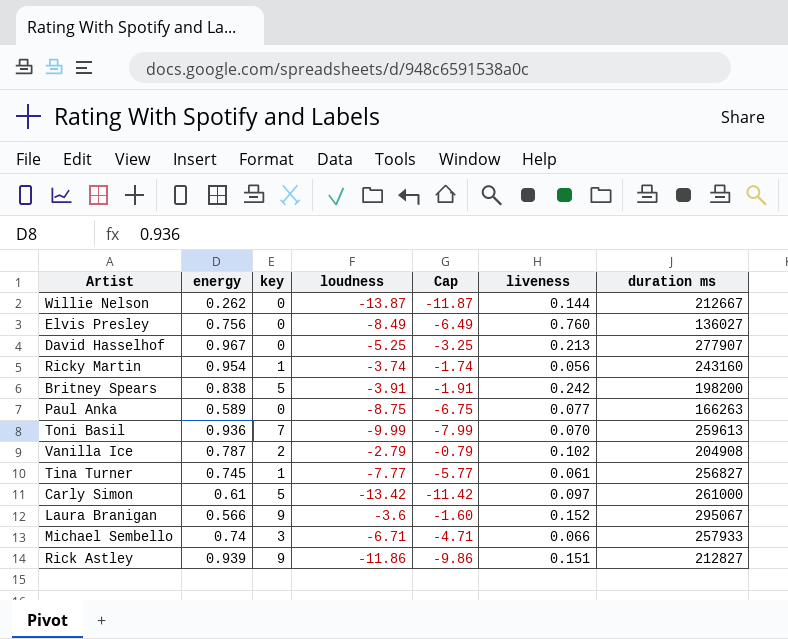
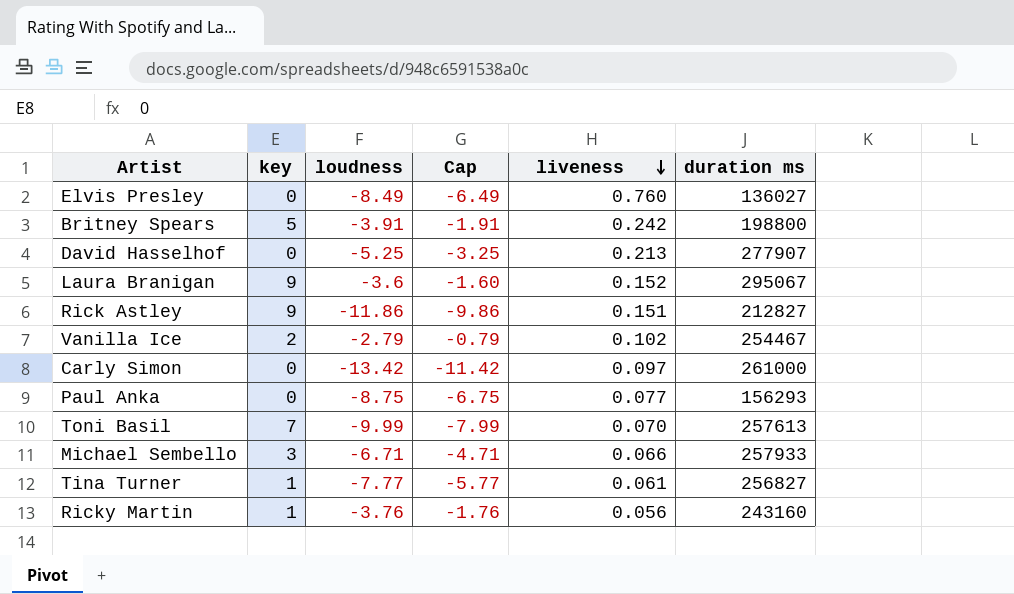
row order: none -> liveness descending
column energy | position: 2 -> none
row Willie Nelson: 0.262 | 0 | -13.87 | -11.87 | 0.144 | 212667 -> none
Britney Spears | duration ms: 198200 -> 198800
Vanilla Ice | duration ms: 204908 -> 254467
Carly Simon | key: 5 -> 0
Paul Anka | duration ms: 166263 -> 156293
Toni Basil | duration ms: 259613 -> 257613
Ricky Martin | loudness: -3.74 -> -3.76
Ricky Martin | Cap: -1.74 -> -1.76

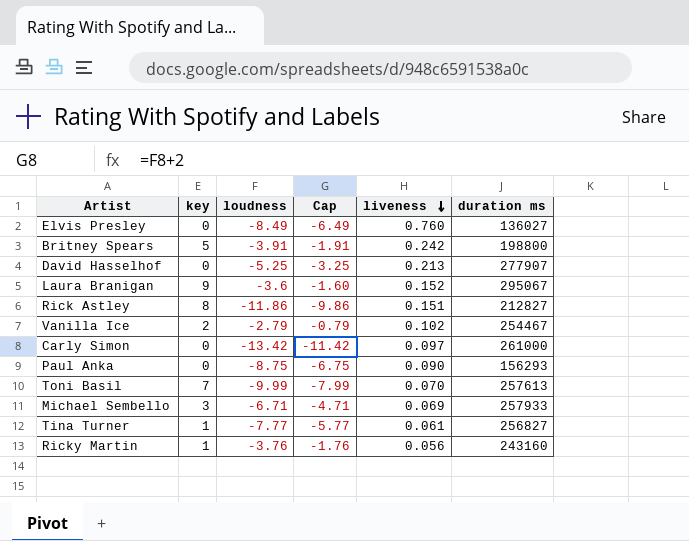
Rick Astley | key: 9 -> 8
Paul Anka | liveness: 0.077 -> 0.090
Michael Sembello | liveness: 0.066 -> 0.069

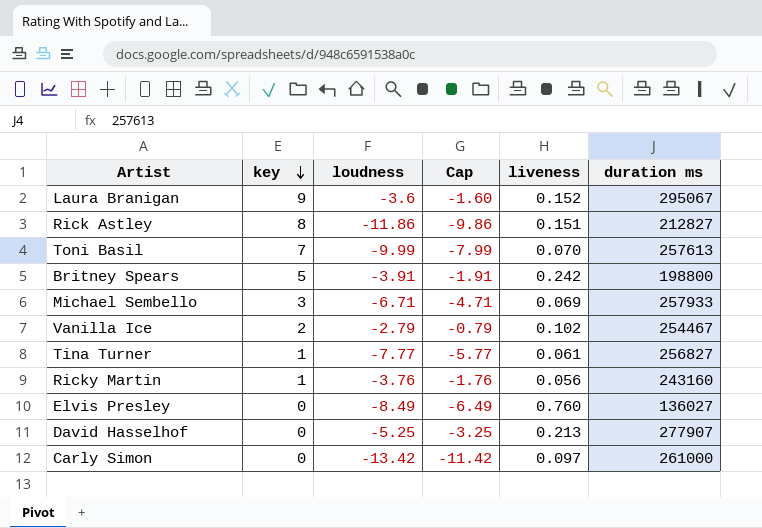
row order: liveness descending -> key descending
row Paul Anka: 0 | -8.75 | -6.75 | 0.090 | 156293 -> none

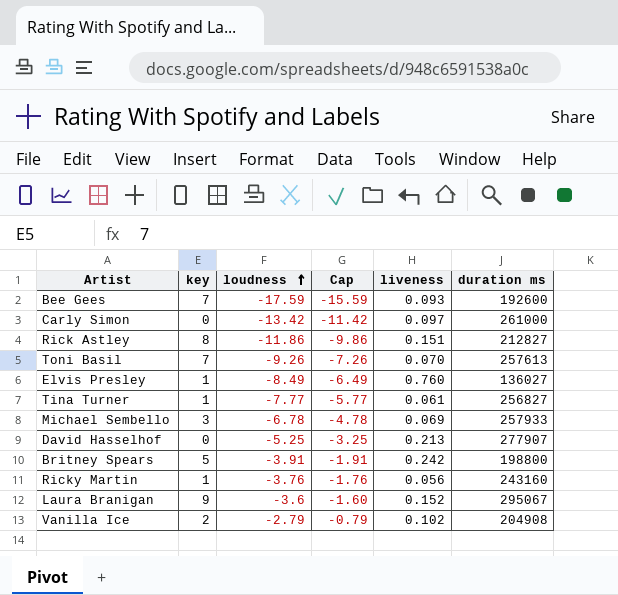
row order: key descending -> loudness ascending
row Bee Gees: none -> 7 | -17.59 | -15.59 | 0.093 | 192600
Toni Basil | loudness: -9.99 -> -9.26
Toni Basil | Cap: -7.99 -> -7.26
Elvis Presley | key: 0 -> 1
Michael Sembello | loudness: -6.71 -> -6.78
Michael Sembello | Cap: -4.71 -> -4.78
Vanilla Ice | duration ms: 254467 -> 204908

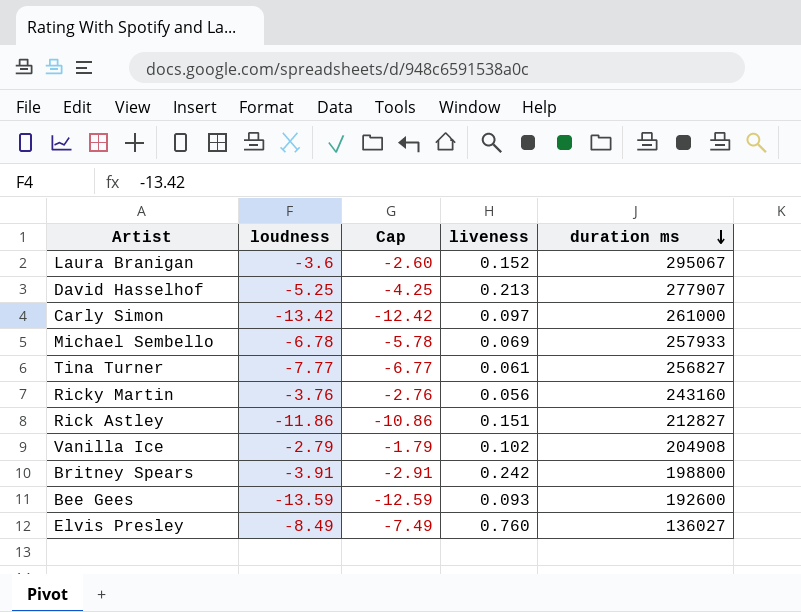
row order: loudness ascending -> duration ms descending
column key | position: 2 -> none
column Cap | formula: [loudness] + 2 -> [loudness] + 1
row Toni Basil: 7 | -9.26 | -7.26 | 0.070 | 257613 -> none
Bee Gees | loudness: -17.59 -> -13.59

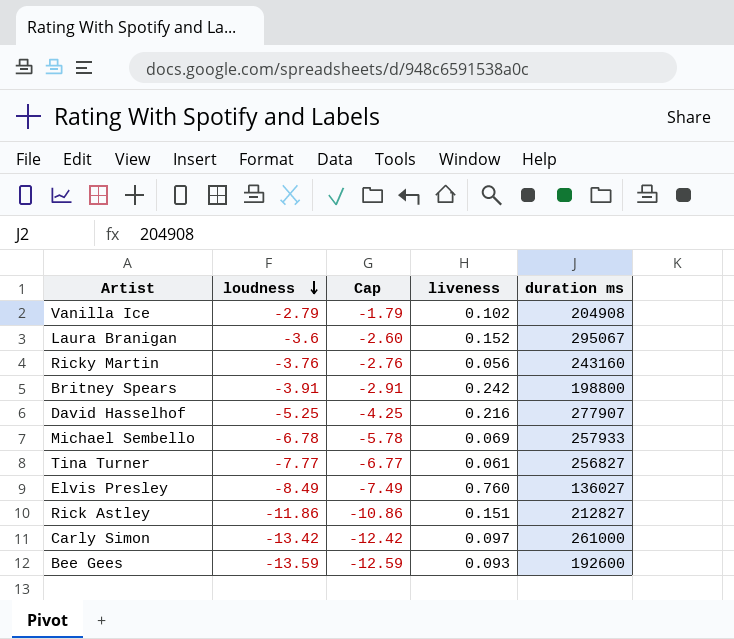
row order: duration ms descending -> loudness descending
David Hasselhof | liveness: 0.213 -> 0.216

